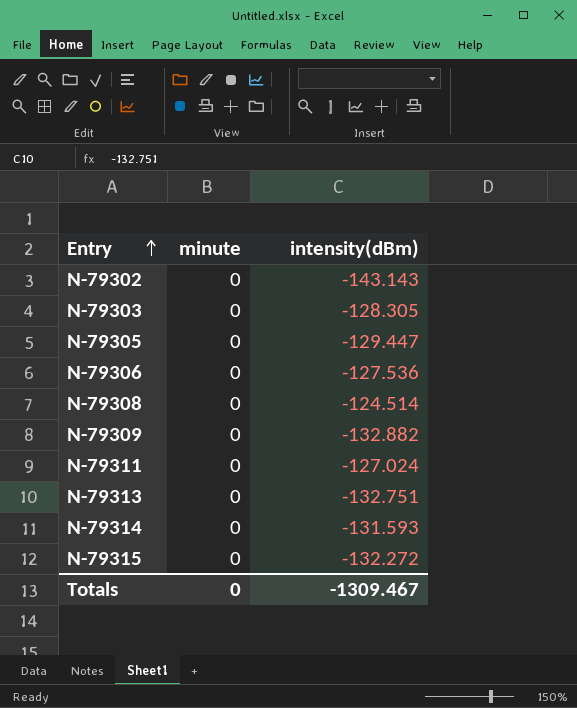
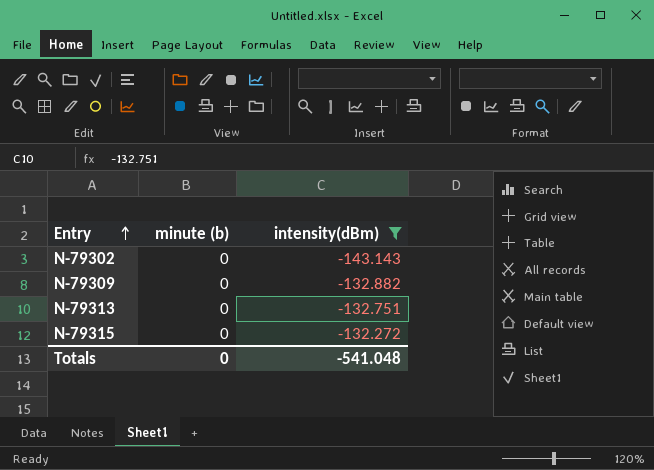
filter: none -> intensity(dBm) <= -132.272
column name: minute -> minute (b)
Totals | intensity(dBm): -1309.467 -> -541.048

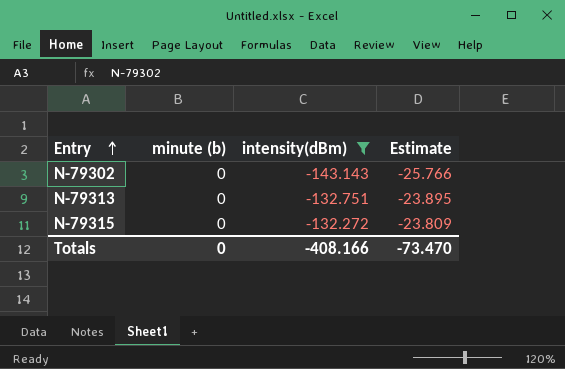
column Estimate | formula: none -> [intensity(dBm)] * 0.18
row N-79309: 0 | -132.882 -> none
Totals | intensity(dBm): -541.048 -> -408.166

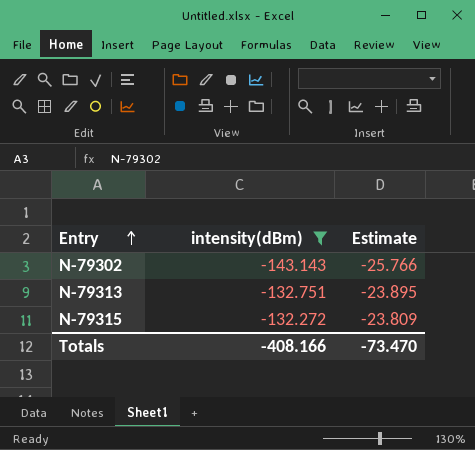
column minute (b) | position: 2 -> none

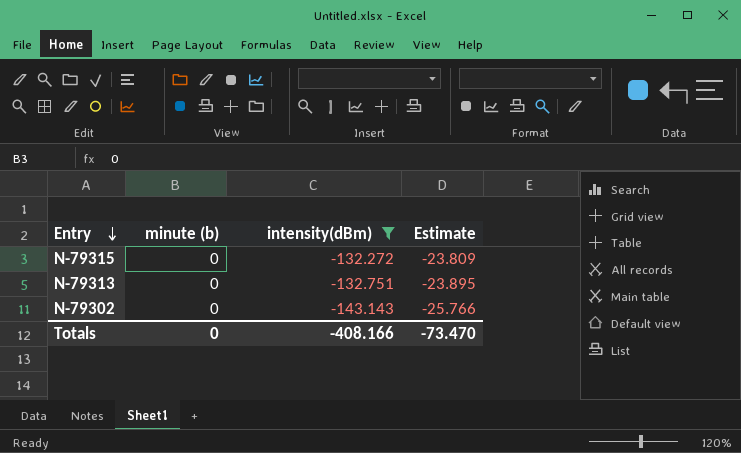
row order: Entry ascending -> Entry descending
column minute (b) | position: none -> 2

